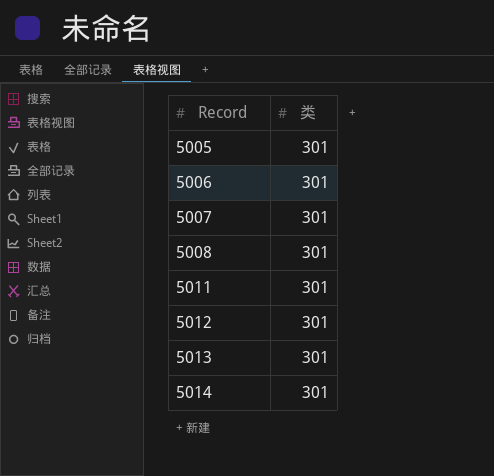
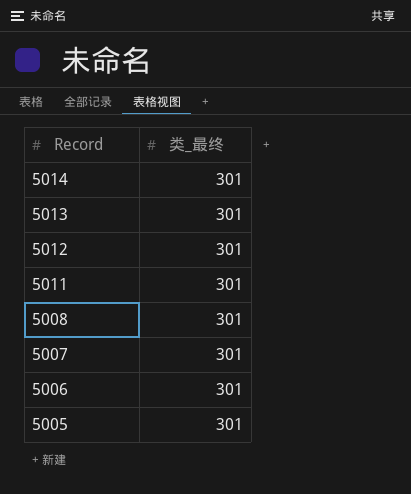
row order: Record ascending -> Record descending
column name: 类 -> 类_最终

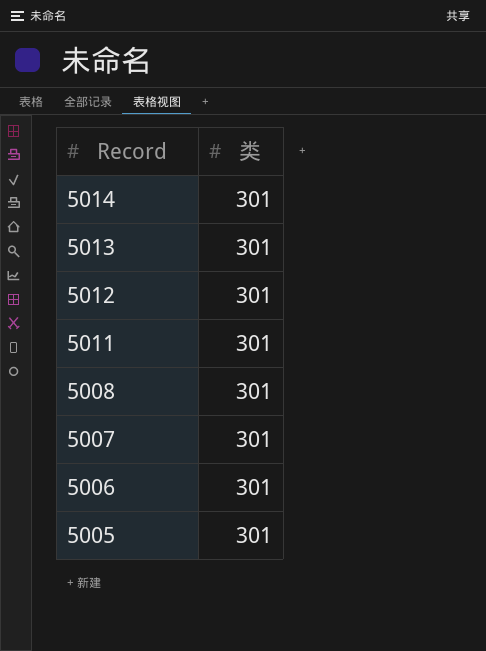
column name: 类_最终 -> 类

